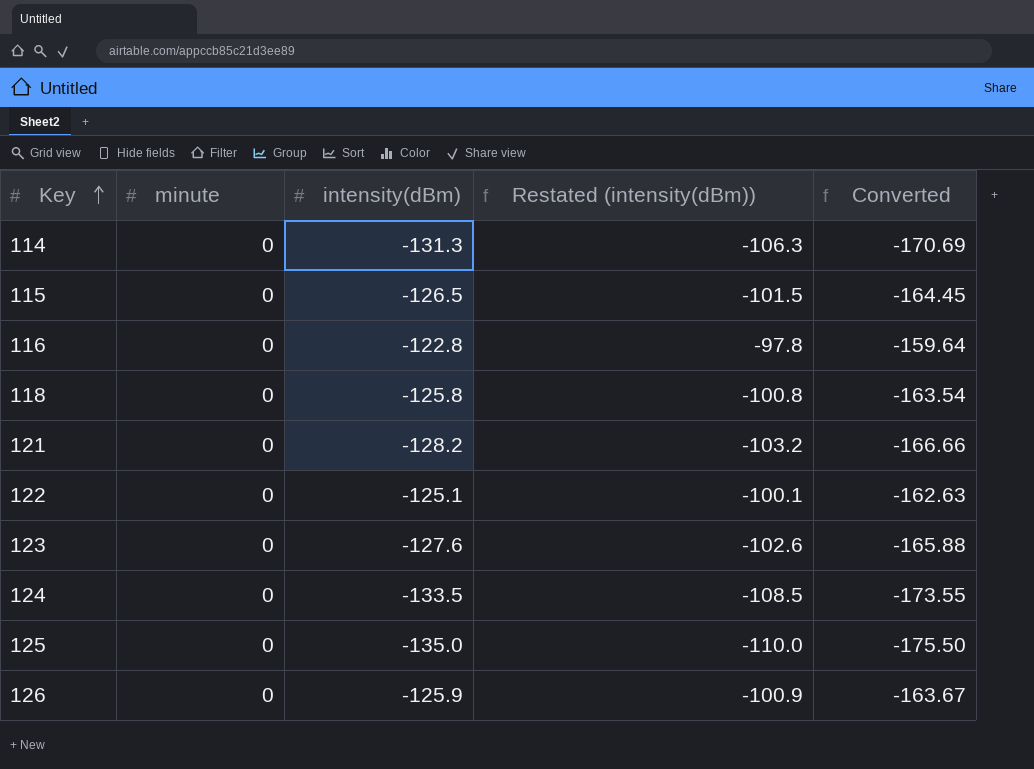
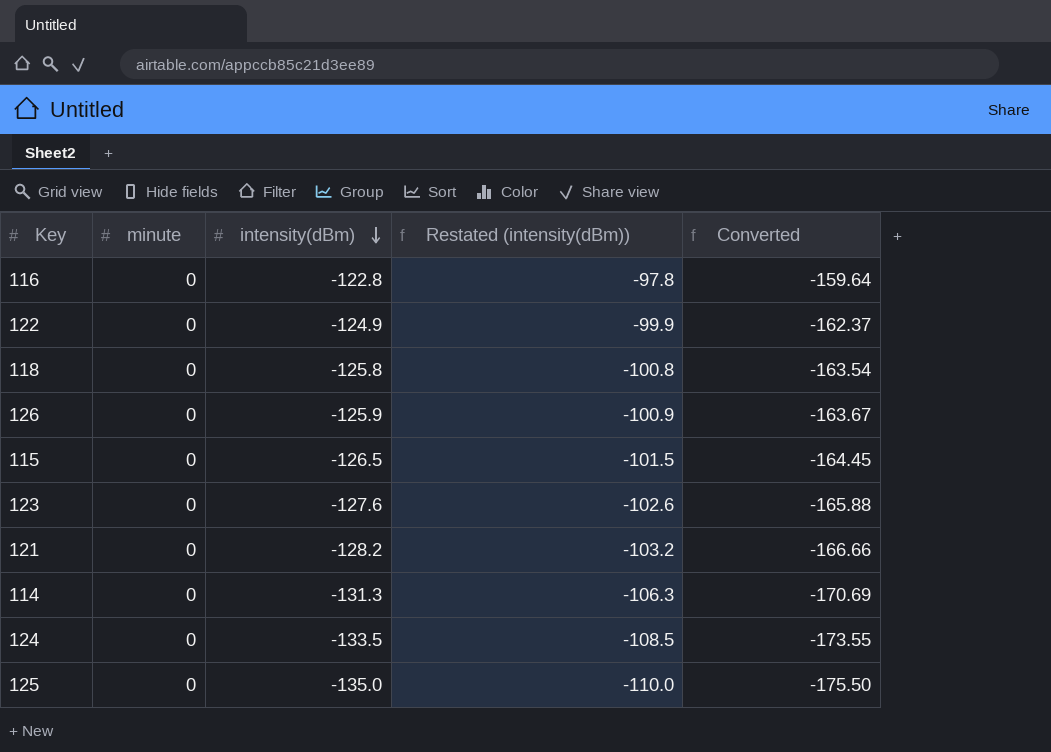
row order: Key ascending -> intensity(dBm) descending
122 | intensity(dBm): -125.1 -> -124.9
122 | Restated (intensity(dBm)): -100.1 -> -99.9
122 | Converted: -162.63 -> -162.37

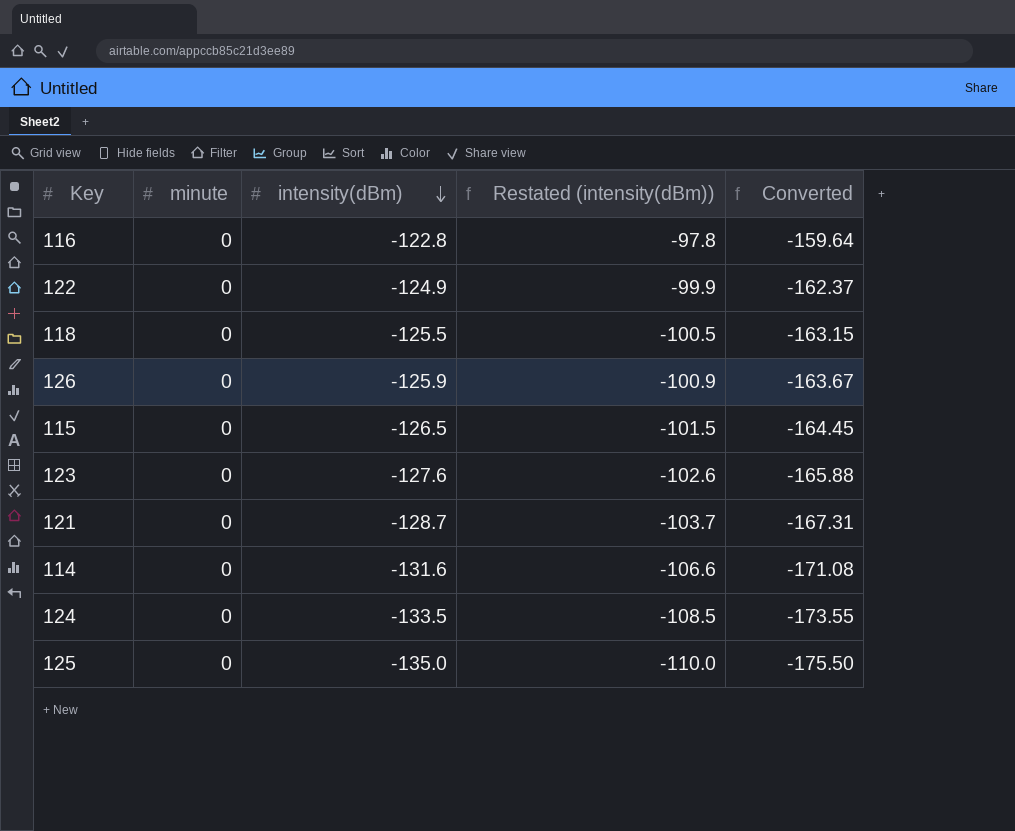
118 | intensity(dBm): -125.8 -> -125.5
118 | Restated (intensity(dBm)): -100.8 -> -100.5
118 | Converted: -163.54 -> -163.15
121 | intensity(dBm): -128.2 -> -128.7
121 | Restated (intensity(dBm)): -103.2 -> -103.7
121 | Converted: -166.66 -> -167.31
114 | intensity(dBm): -131.3 -> -131.6
114 | Restated (intensity(dBm)): -106.3 -> -106.6
114 | Converted: -170.69 -> -171.08

